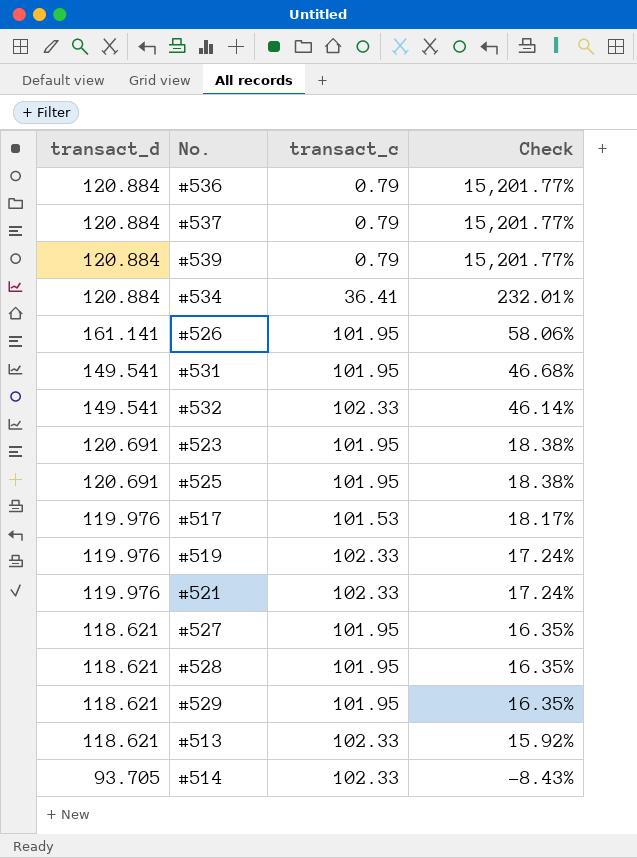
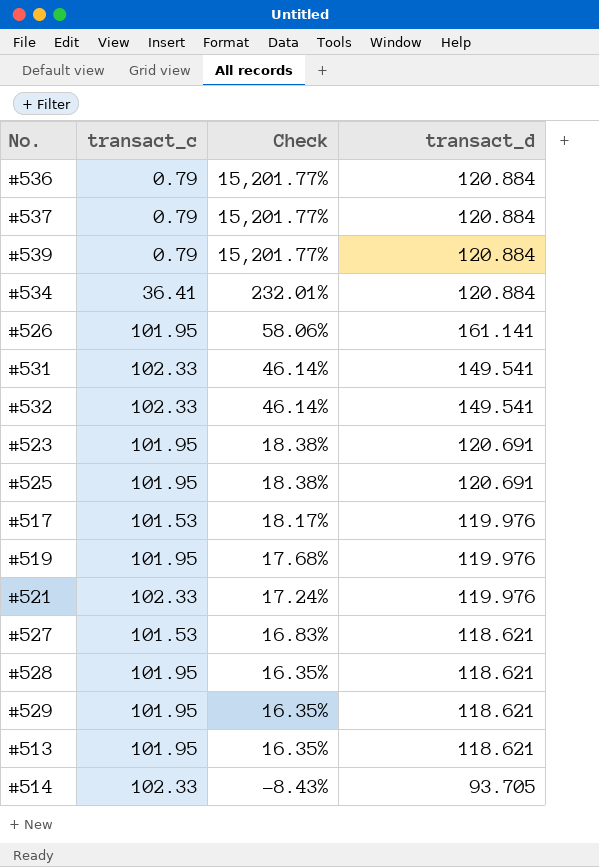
column transact_d | position: 1 -> 4
#531 | transact_c: 101.95 -> 102.33
#531 | Check: 46.68% -> 46.14%
#519 | transact_c: 102.33 -> 101.95
#519 | Check: 17.24% -> 17.68%
#527 | transact_c: 101.95 -> 101.53
#527 | Check: 16.35% -> 16.83%
#513 | transact_c: 102.33 -> 101.95
#513 | Check: 15.92% -> 16.35%

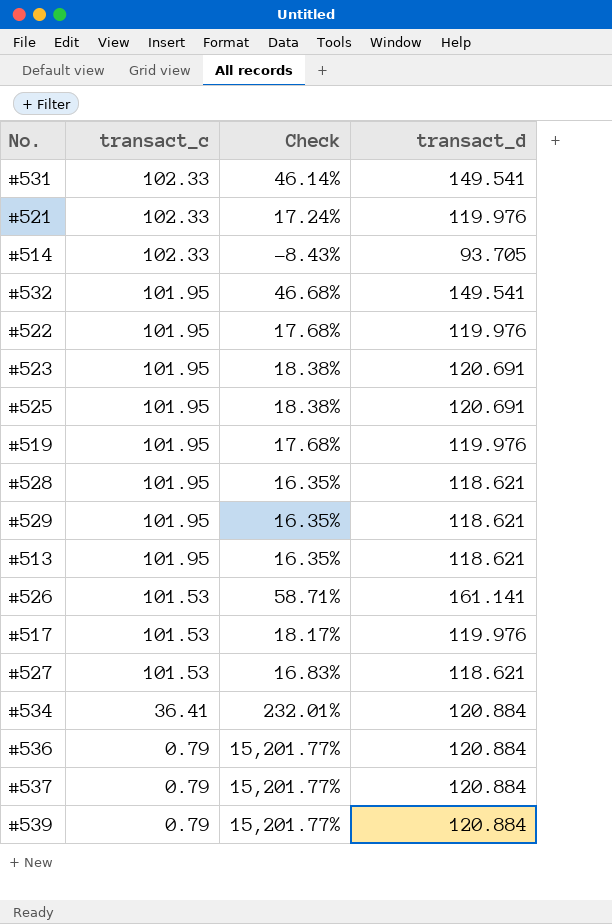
row order: Check descending -> transact_c descending
#532 | transact_c: 102.33 -> 101.95
#532 | Check: 46.14% -> 46.68%
row #522: none -> 101.95 | 17.68% | 119.976
#526 | transact_c: 101.95 -> 101.53
#526 | Check: 58.06% -> 58.71%

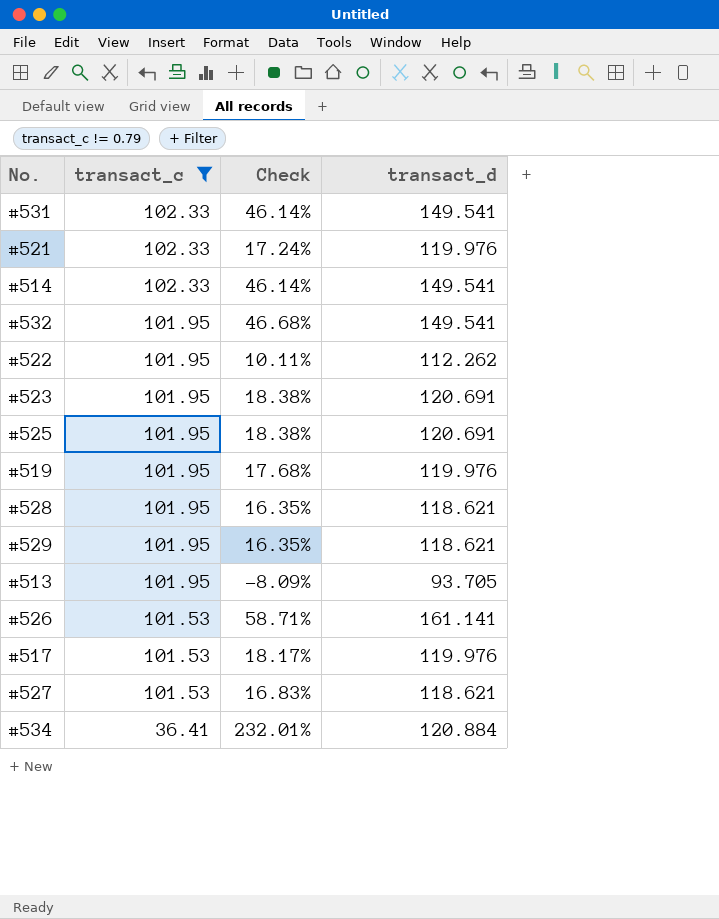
filter: none -> transact_c != 0.79
#514 | Check: -8.43% -> 46.14%
#514 | transact_d: 93.705 -> 149.541
#522 | Check: 17.68% -> 10.11%
#522 | transact_d: 119.976 -> 112.262
#513 | Check: 16.35% -> -8.09%
#513 | transact_d: 118.621 -> 93.705

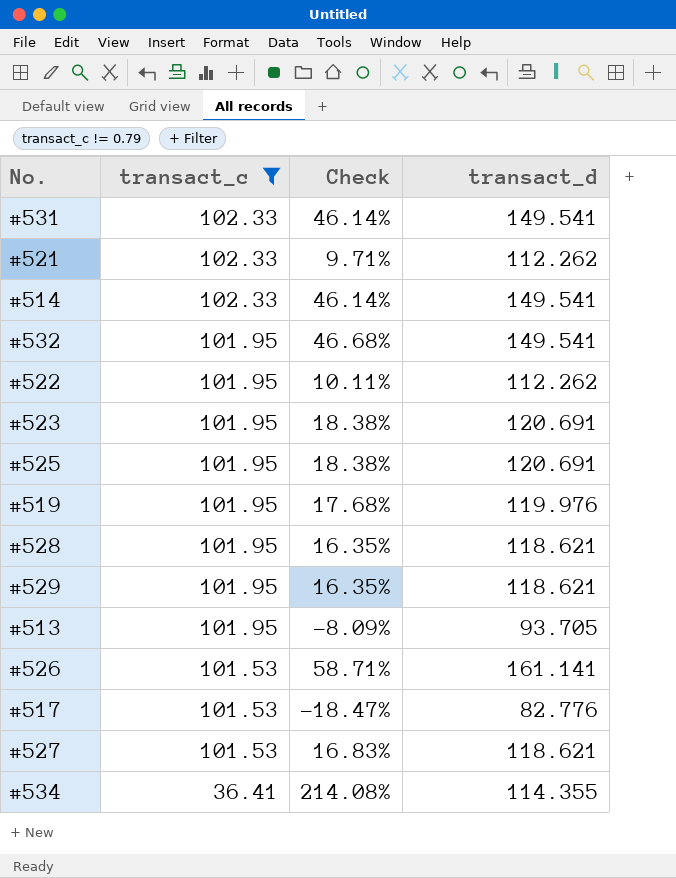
#521 | Check: 17.24% -> 9.71%
#521 | transact_d: 119.976 -> 112.262
#517 | Check: 18.17% -> -18.47%
#517 | transact_d: 119.976 -> 82.776
#534 | Check: 232.01% -> 214.08%
#534 | transact_d: 120.884 -> 114.355

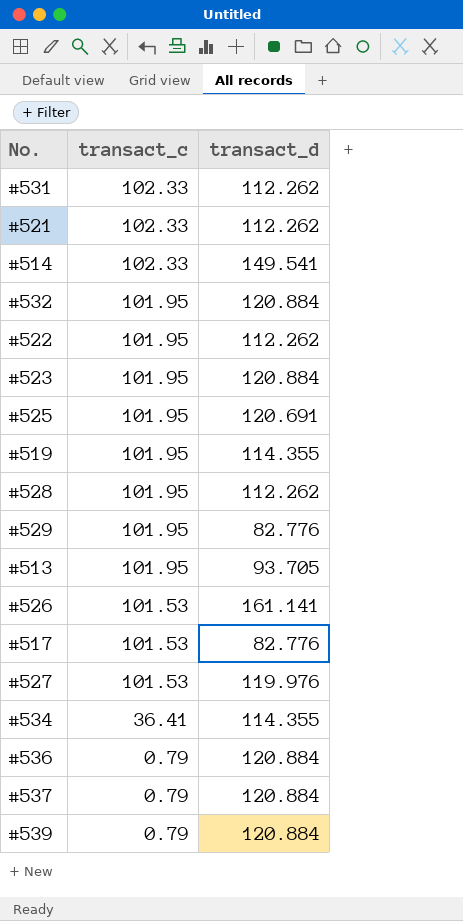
filter: transact_c != 0.79 -> none
column Check | formula: ([transact_d] - [transact_c]) / [transact_c] -> none
#531 | transact_d: 149.541 -> 112.262
#532 | transact_d: 149.541 -> 120.884
#523 | transact_d: 120.691 -> 120.884
#519 | transact_d: 119.976 -> 114.355
#528 | transact_d: 118.621 -> 112.262
#529 | transact_d: 118.621 -> 82.776
#527 | transact_d: 118.621 -> 119.976

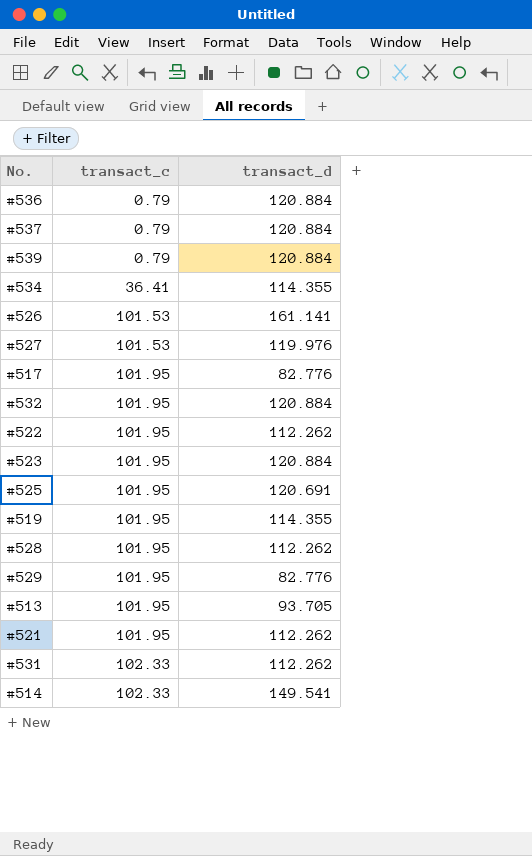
row order: transact_c descending -> transact_c ascending
#517 | transact_c: 101.53 -> 101.95
#521 | transact_c: 102.33 -> 101.95

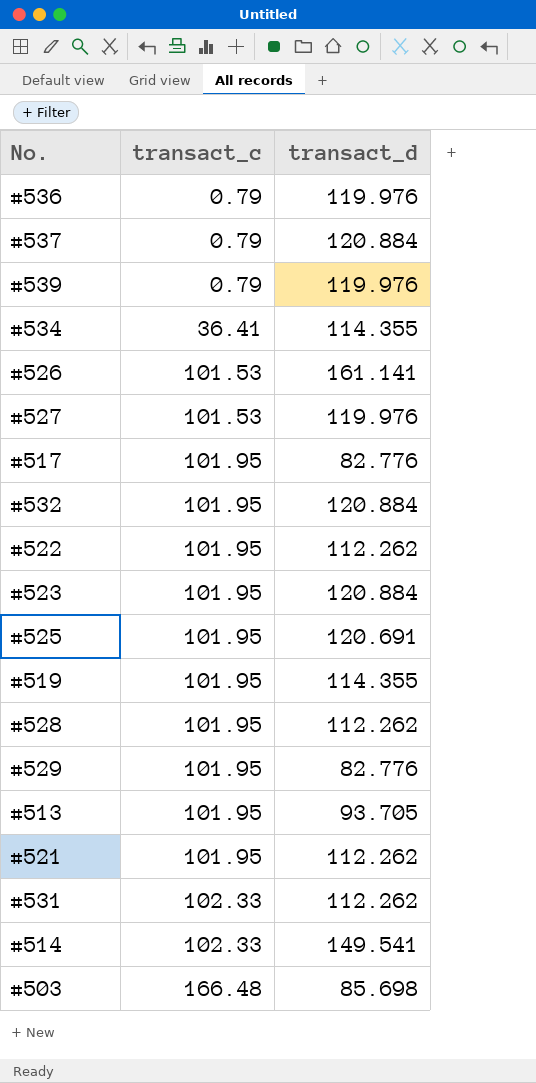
#536 | transact_d: 120.884 -> 119.976
#539 | transact_d: 120.884 -> 119.976
row #503: none -> 166.48 | 85.698

